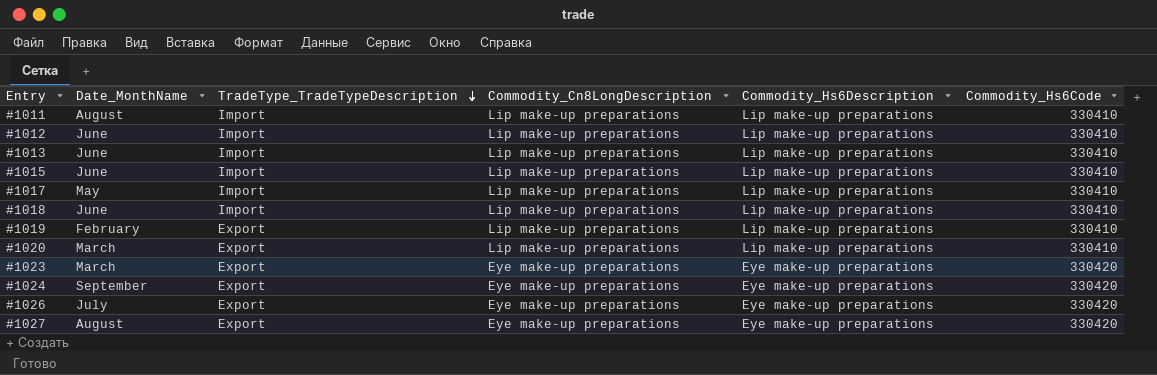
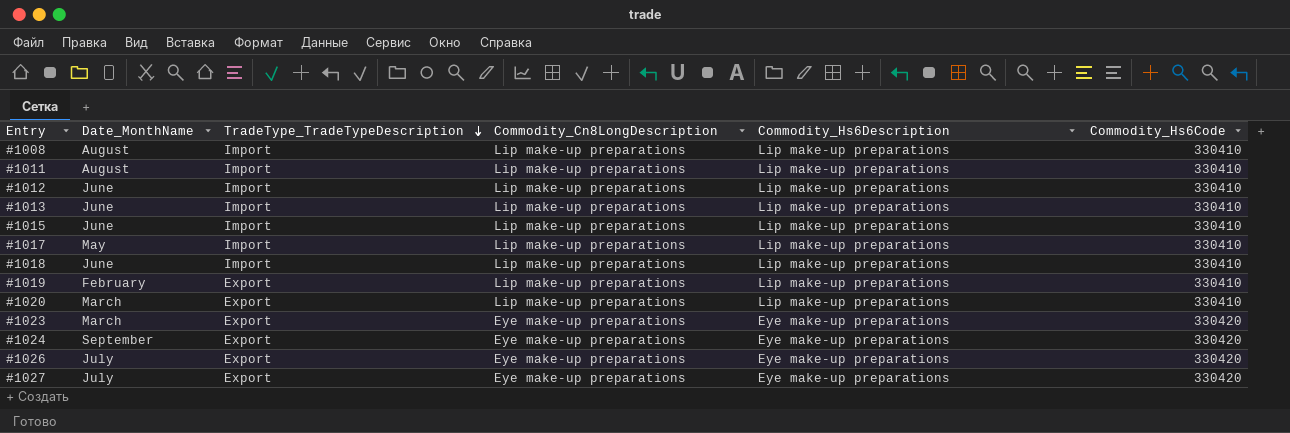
row #1008: none -> August | Import | Lip make-up preparations | Lip make-up preparations | 330410
#1027 | Date_MonthName: August -> July

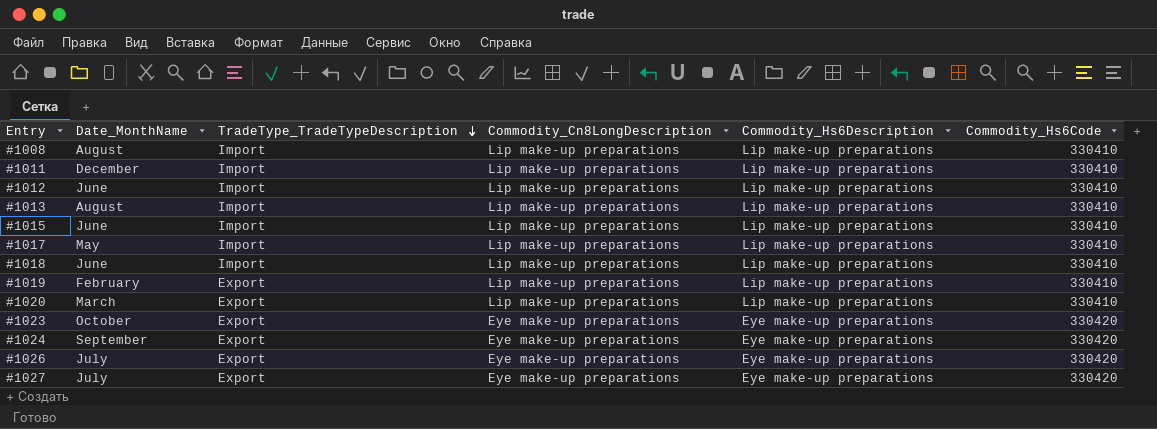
#1011 | Date_MonthName: August -> December
#1013 | Date_MonthName: June -> August
#1023 | Date_MonthName: March -> October

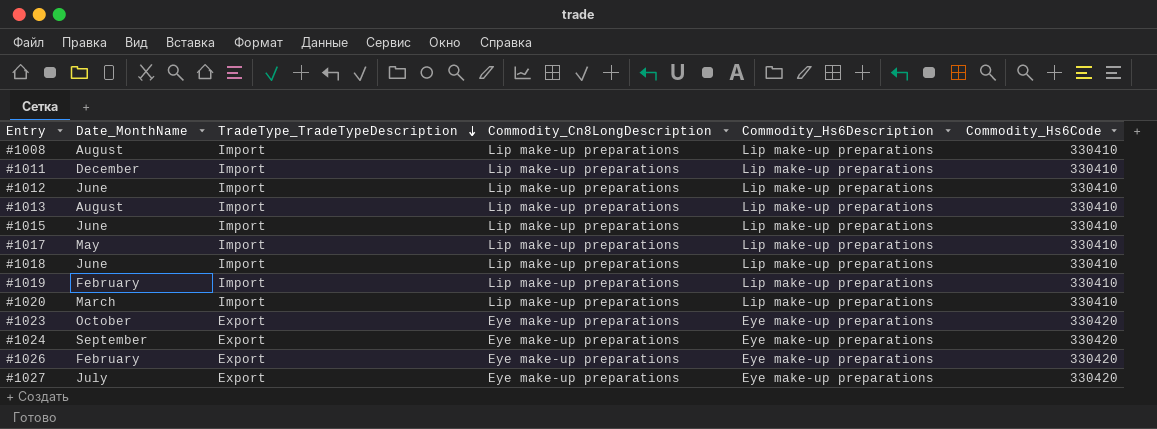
#1019 | TradeType_TradeTypeDescription: Export -> Import
#1020 | TradeType_TradeTypeDescription: Export -> Import
#1026 | Date_MonthName: July -> February

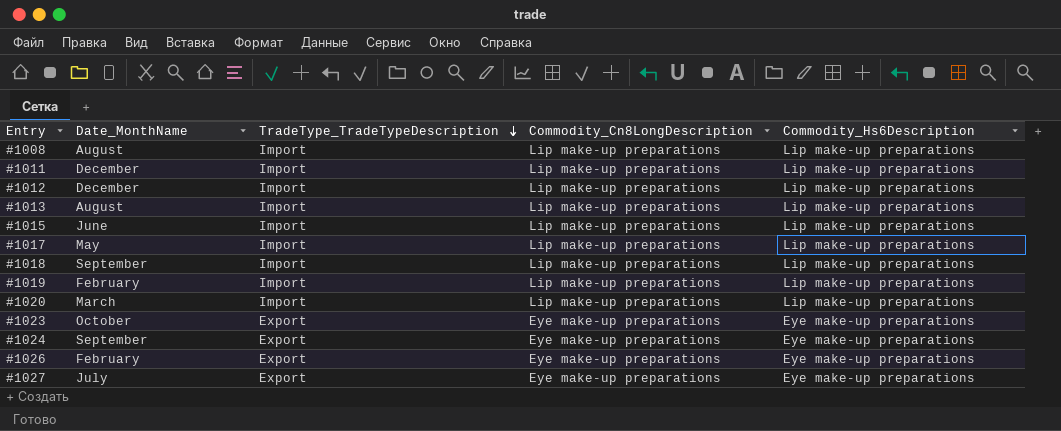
column Commodity_Hs6Code | position: 6 -> none
#1012 | Date_MonthName: June -> December
#1018 | Date_MonthName: June -> September

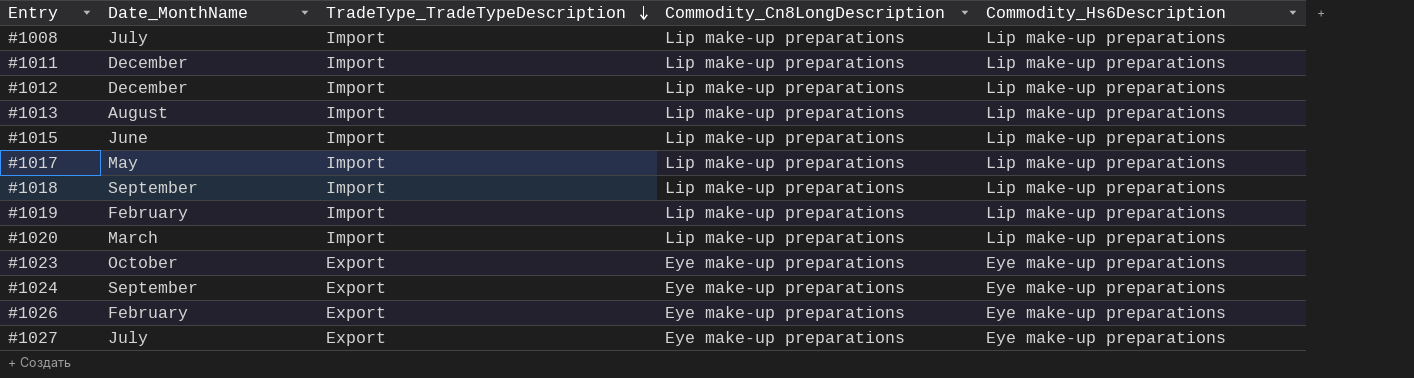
#1008 | Date_MonthName: August -> July

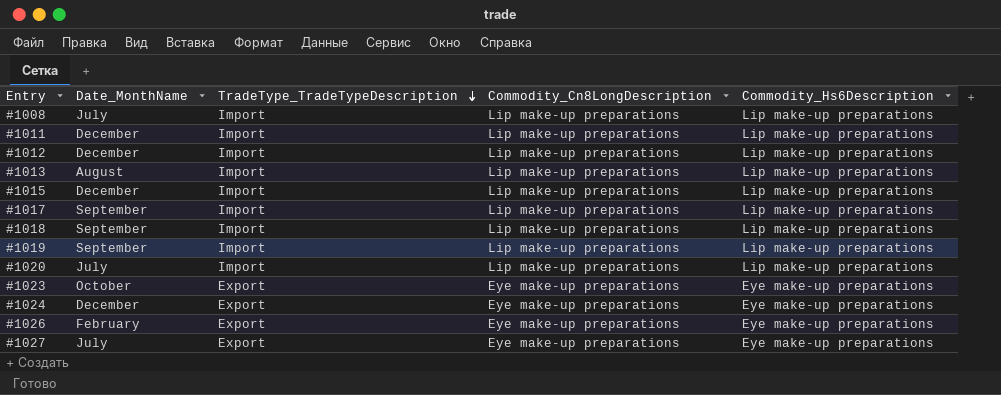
#1015 | Date_MonthName: June -> December
#1017 | Date_MonthName: May -> September
#1019 | Date_MonthName: February -> September
#1020 | Date_MonthName: March -> July
#1024 | Date_MonthName: September -> December

